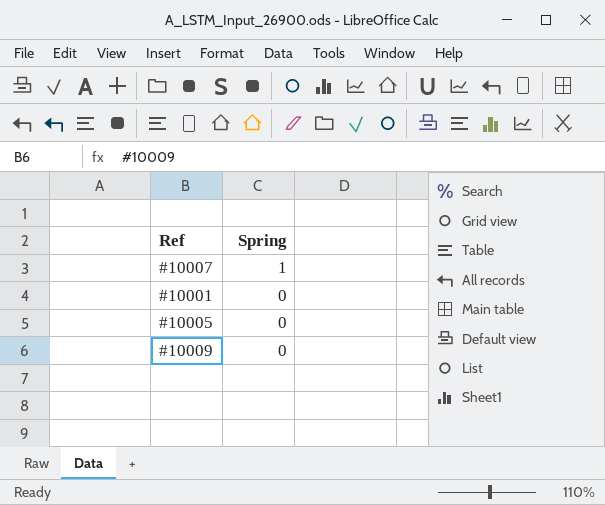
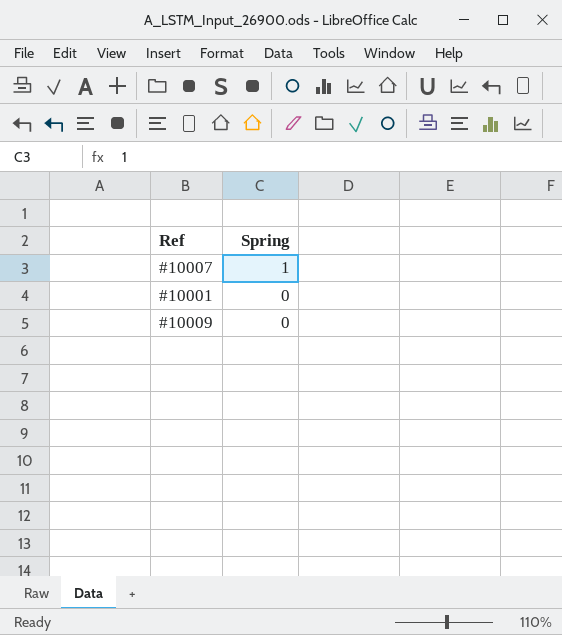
row #10005: 0 -> none

